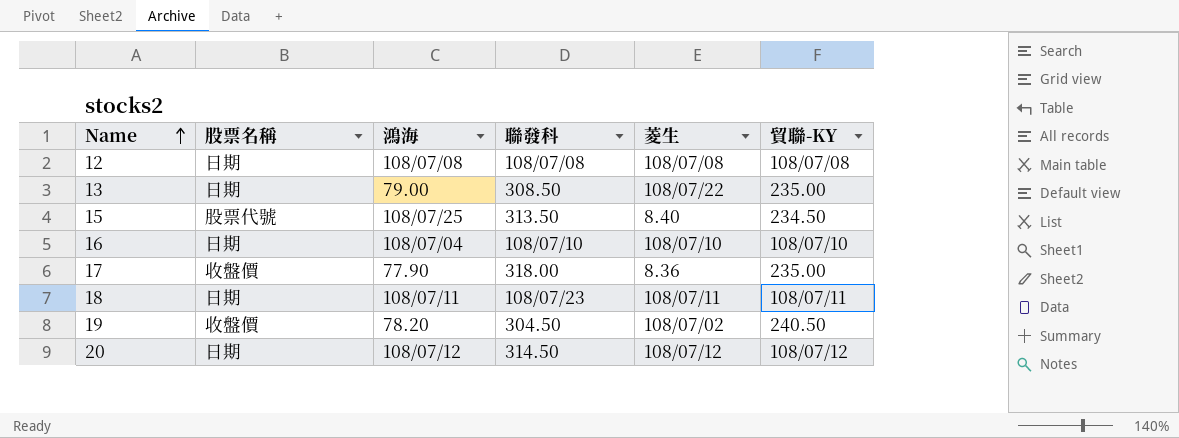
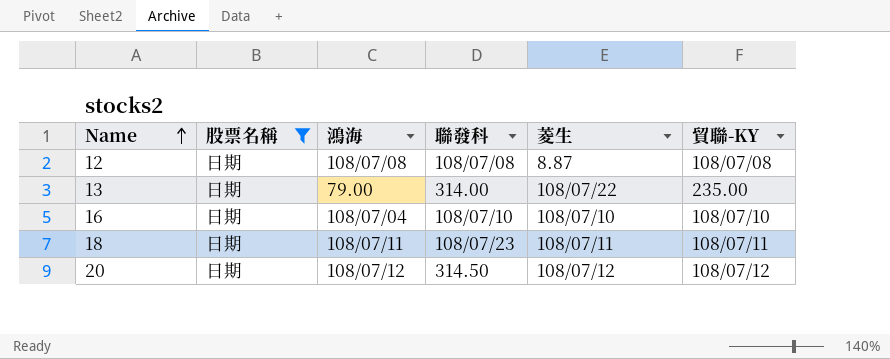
filter: none -> 股票名稱 = 日期
12 | 菱生: 108/07/08 -> 8.87
13 | 聯發科: 308.50 -> 314.00

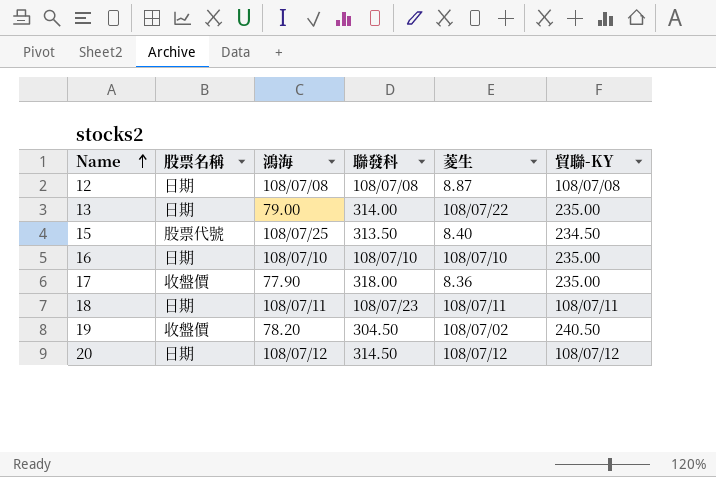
filter: 股票名稱 = 日期 -> none
16 | 鴻海: 108/07/04 -> 108/07/10
16 | 貿聯-KY: 108/07/10 -> 235.00

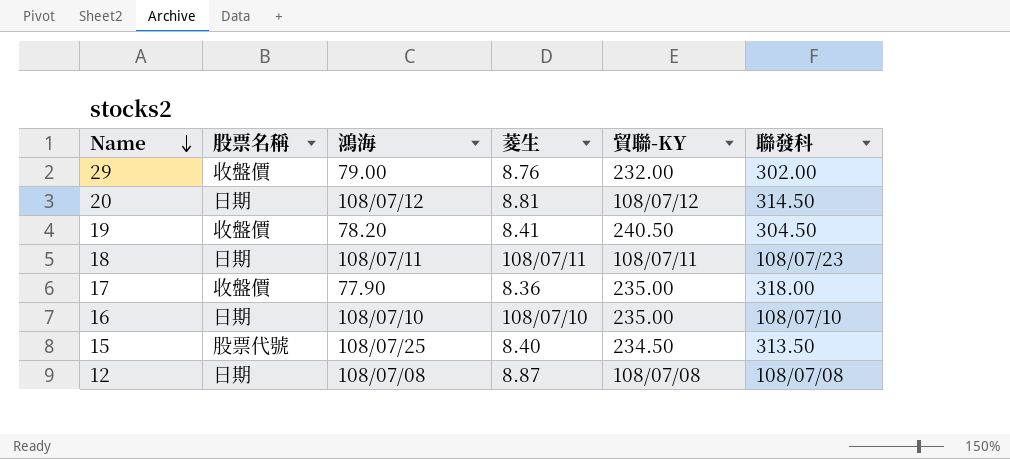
row order: Name ascending -> Name descending
column 聯發科 | position: 4 -> 6
row 13: 日期 | 79.00 | 314.00 | 108/07/22 | 235.00 -> none
row 29: none -> 收盤價 | 79.00 | 8.76 | 232.00 | 302.00
20 | 菱生: 108/07/12 -> 8.81
19 | 菱生: 108/07/02 -> 8.41

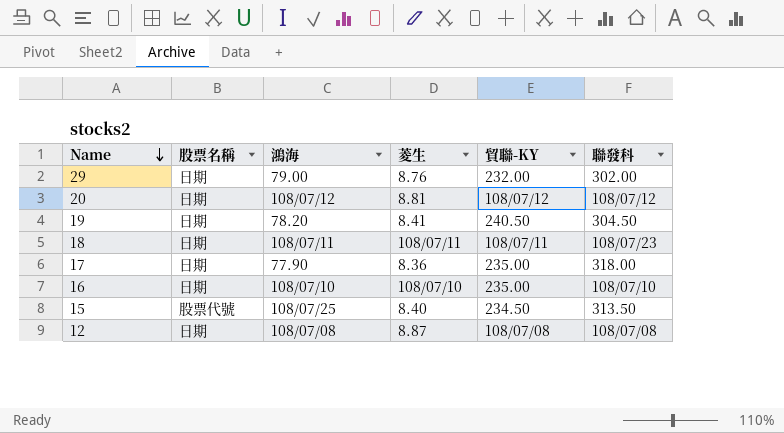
29 | 股票名稱: 收盤價 -> 日期
20 | 聯發科: 314.50 -> 108/07/12
19 | 股票名稱: 收盤價 -> 日期
17 | 股票名稱: 收盤價 -> 日期

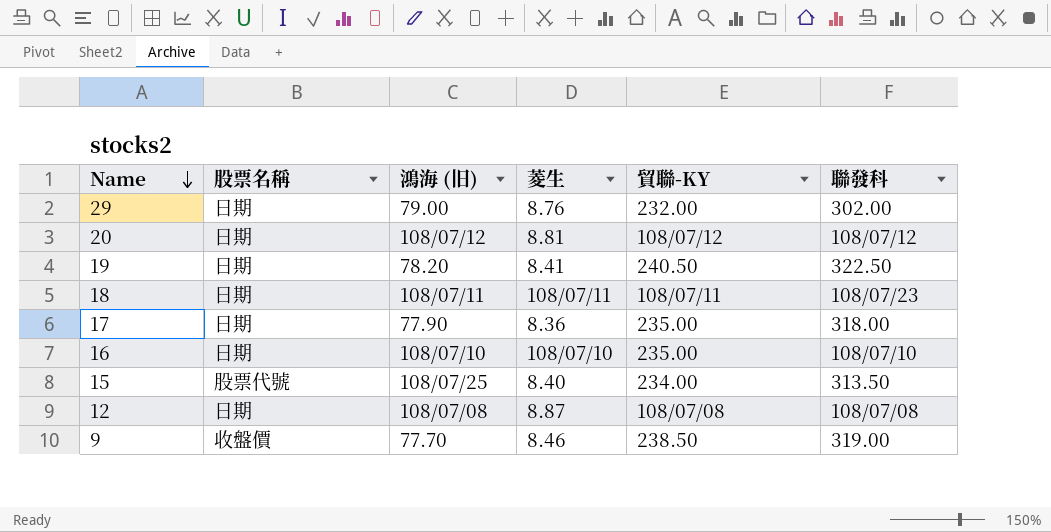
column name: 鴻海 -> 鴻海 (旧)
19 | 聯發科: 304.50 -> 322.50
15 | 貿聯-KY: 234.50 -> 234.00
row 9: none -> 收盤價 | 77.70 | 8.46 | 238.50 | 319.00

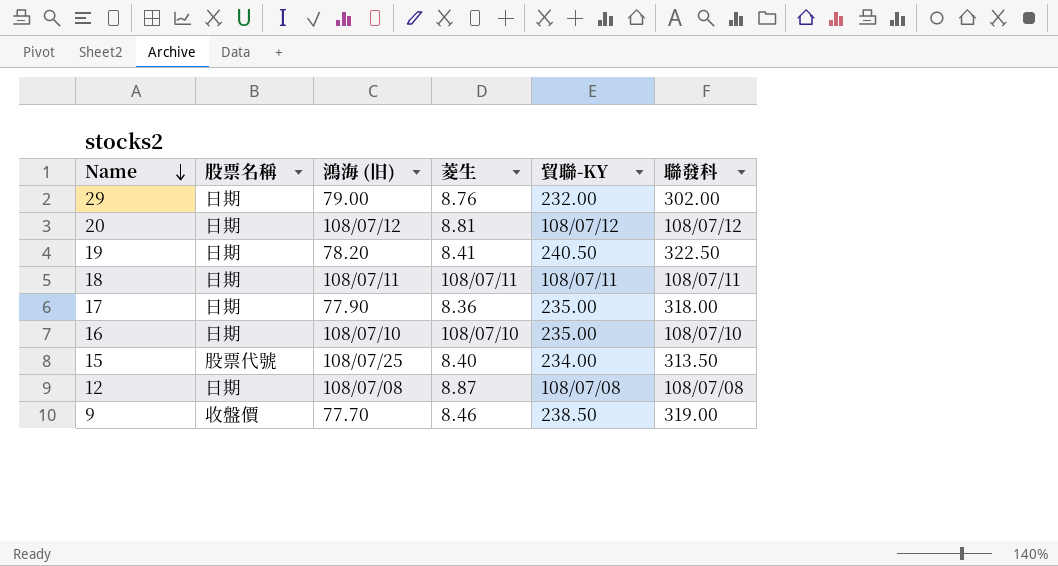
18 | 聯發科: 108/07/23 -> 108/07/11

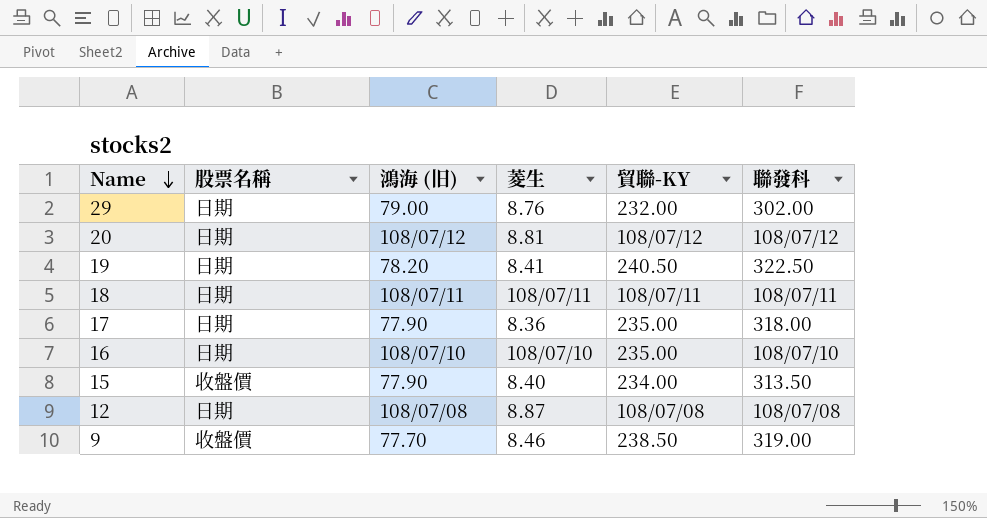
15 | 股票名稱: 股票代號 -> 收盤價
15 | 鴻海 (旧): 108/07/25 -> 77.90

